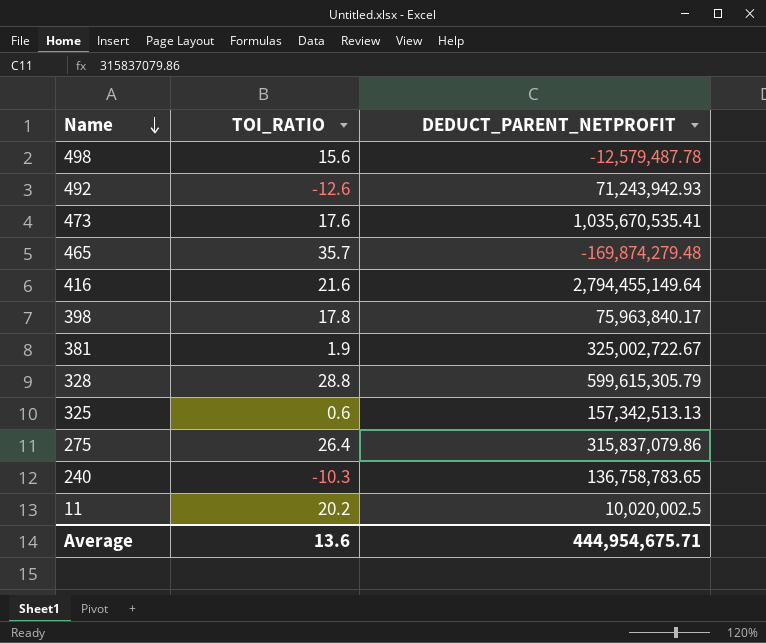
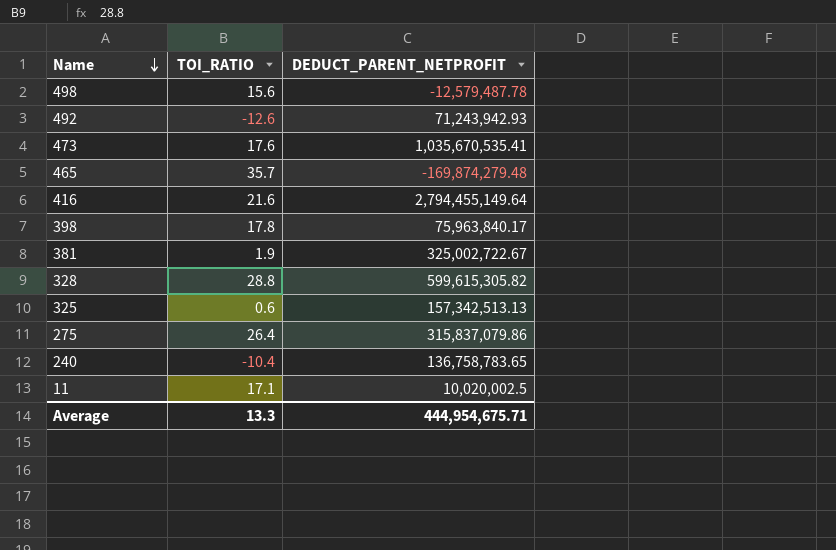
328 | DEDUCT_PARENT_NETPROFIT: 599,615,305.79 -> 599,615,305.82
240 | TOI_RATIO: -10.3 -> -10.4
11 | TOI_RATIO: 20.2 -> 17.1
Average | TOI_RATIO: 13.6 -> 13.3

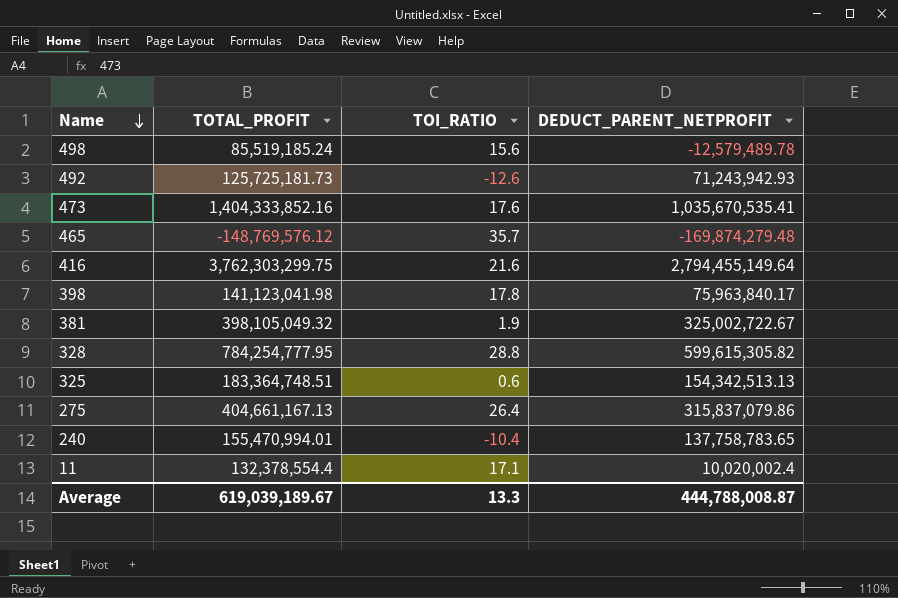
column TOTAL_PROFIT | position: none -> 2
498 | DEDUCT_PARENT_NETPROFIT: -12,579,487.78 -> -12,579,489.78
325 | DEDUCT_PARENT_NETPROFIT: 157,342,513.13 -> 154,342,513.13
240 | DEDUCT_PARENT_NETPROFIT: 136,758,783.65 -> 137,758,783.65
11 | DEDUCT_PARENT_NETPROFIT: 10,020,002.5 -> 10,020,002.4
Average | DEDUCT_PARENT_NETPROFIT: 444,954,675.71 -> 444,788,008.87

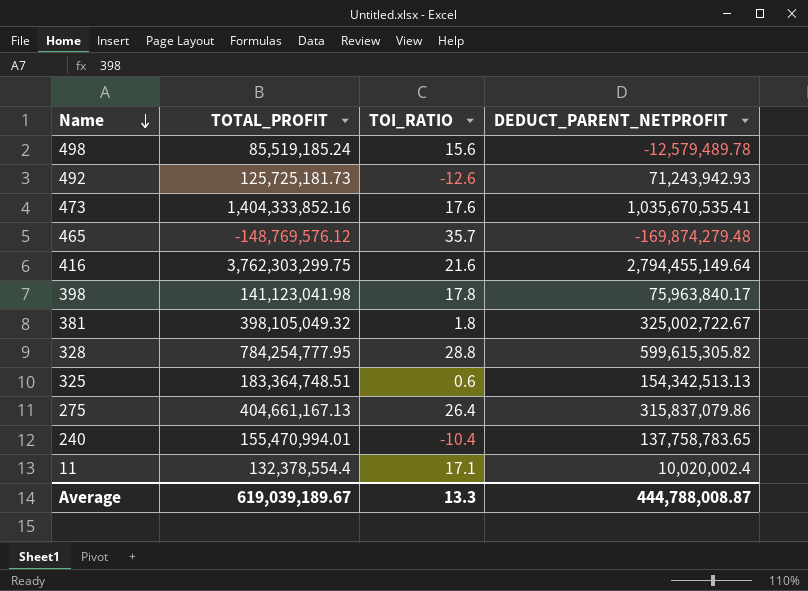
381 | TOI_RATIO: 1.9 -> 1.8

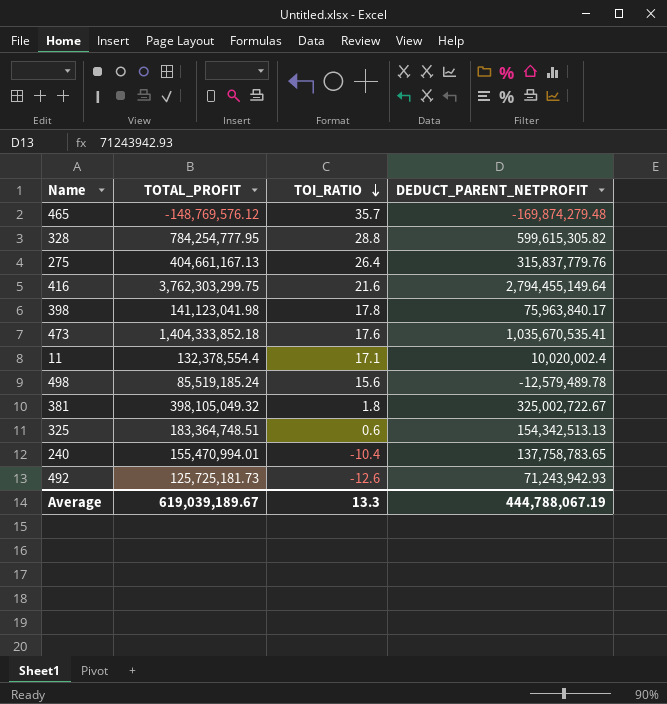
row order: Name descending -> TOI_RATIO descending
275 | DEDUCT_PARENT_NETPROFIT: 315,837,079.86 -> 315,837,779.76
473 | TOTAL_PROFIT: 1,404,333,852.16 -> 1,404,333,852.18
Average | DEDUCT_PARENT_NETPROFIT: 444,788,008.87 -> 444,788,067.19

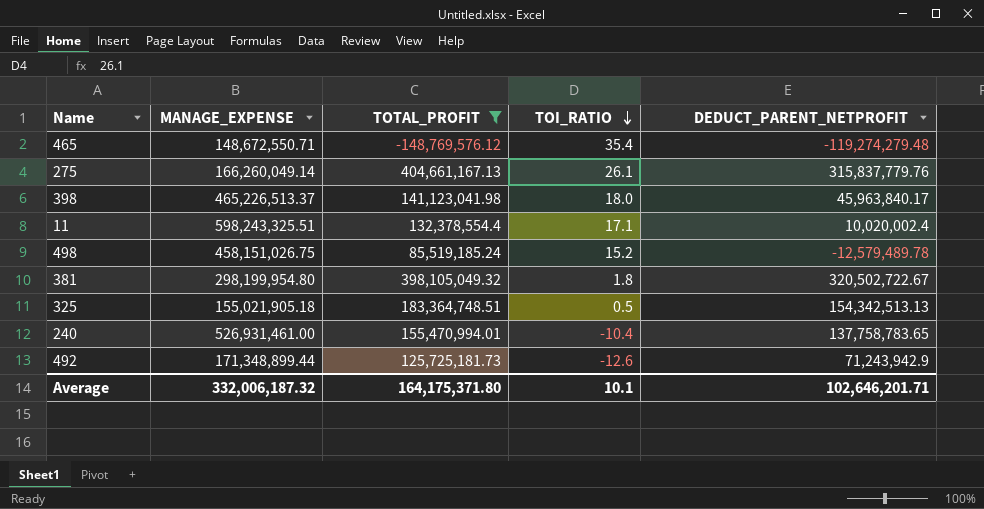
filter: none -> TOTAL_PROFIT <= 404,661,167.13
column MANAGE_EXPENSE | position: none -> 2
465 | TOI_RATIO: 35.7 -> 35.4
465 | DEDUCT_PARENT_NETPROFIT: -169,874,279.48 -> -119,274,279.48
275 | TOI_RATIO: 26.4 -> 26.1
398 | TOI_RATIO: 17.8 -> 18.0
398 | DEDUCT_PARENT_NETPROFIT: 75,963,840.17 -> 45,963,840.17
498 | TOI_RATIO: 15.6 -> 15.2
381 | DEDUCT_PARENT_NETPROFIT: 325,002,722.67 -> 320,502,722.67
325 | TOI_RATIO: 0.6 -> 0.5
492 | DEDUCT_PARENT_NETPROFIT: 71,243,942.93 -> 71,243,942.9
Average | TOTAL_PROFIT: 619,039,189.67 -> 164,175,371.80
Average | TOI_RATIO: 13.3 -> 10.1
Average | DEDUCT_PARENT_NETPROFIT: 444,788,067.19 -> 102,646,201.71

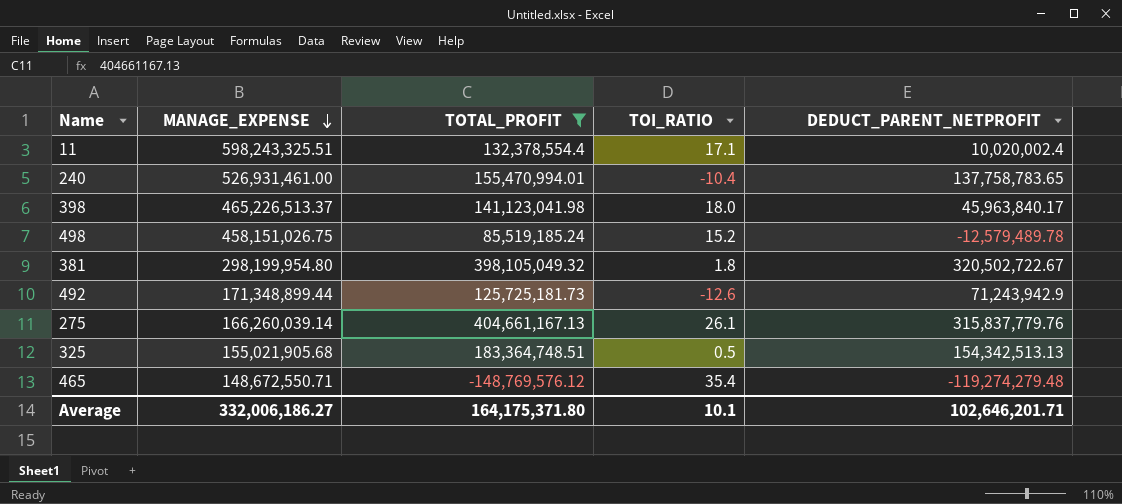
row order: TOI_RATIO descending -> MANAGE_EXPENSE descending
275 | MANAGE_EXPENSE: 166,260,049.14 -> 166,260,039.14
325 | MANAGE_EXPENSE: 155,021,905.18 -> 155,021,905.68
Average | MANAGE_EXPENSE: 332,006,187.32 -> 332,006,186.27

